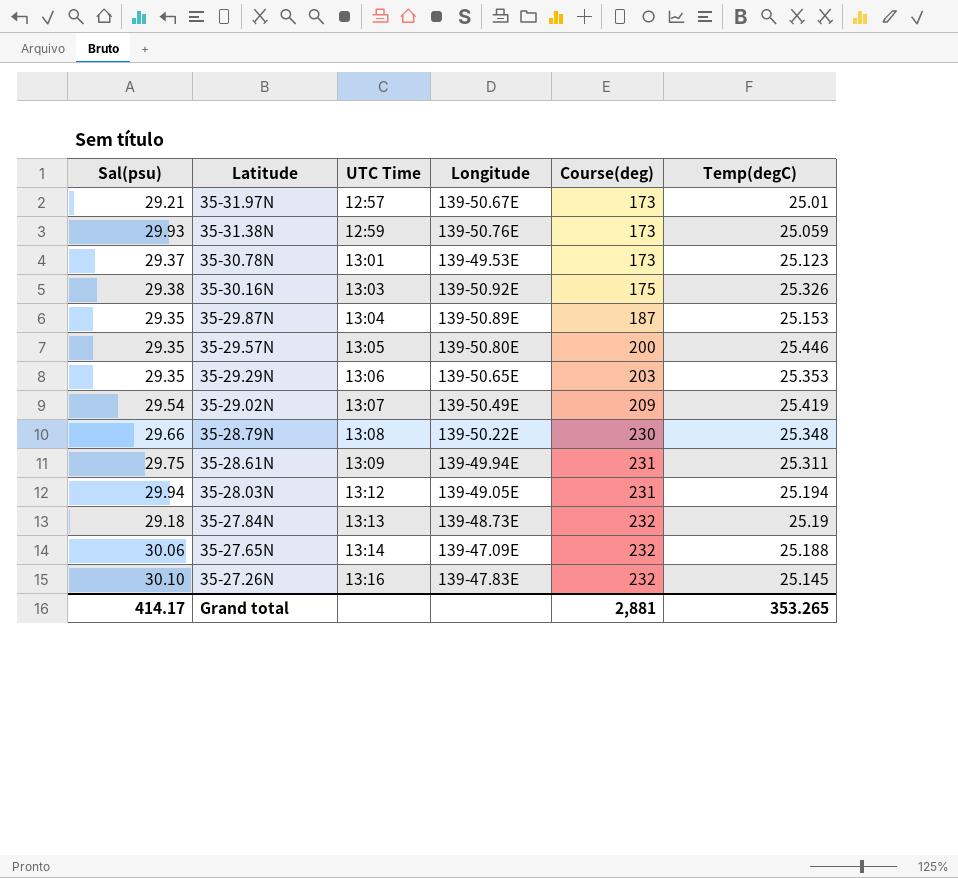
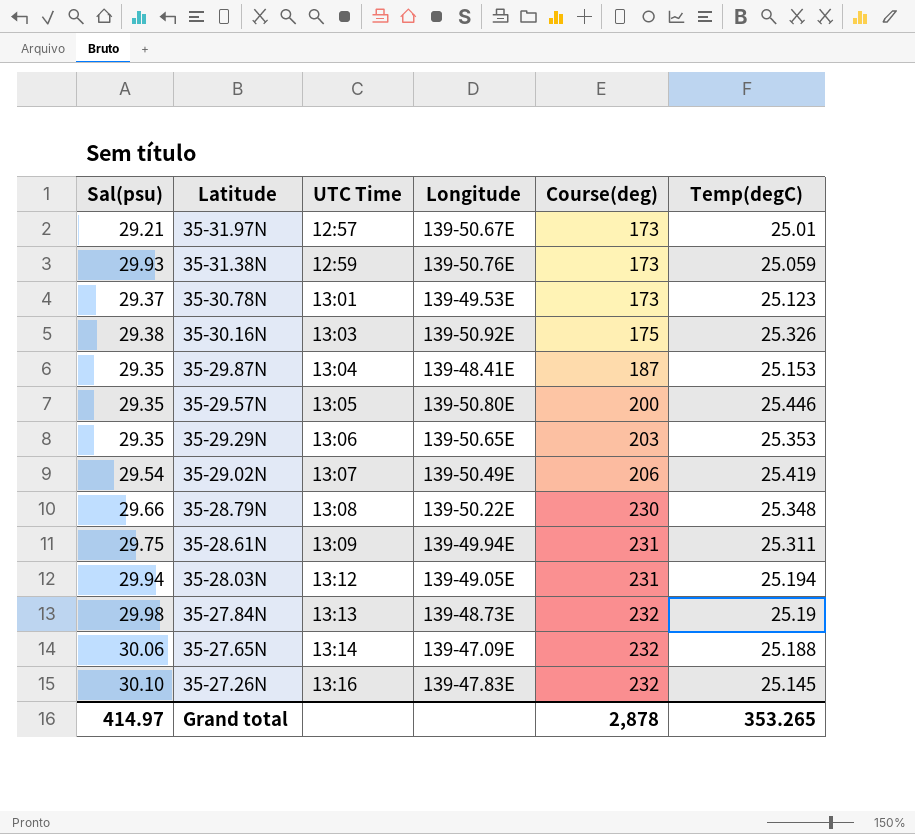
35-29.87N | Longitude: 139-50.89E -> 139-48.41E
35-29.02N | Course(deg): 209 -> 206
35-27.84N | Sal(psu): 29.18 -> 29.98
Grand total | Sal(psu): 414.17 -> 414.97
Grand total | Course(deg): 2,881 -> 2,878

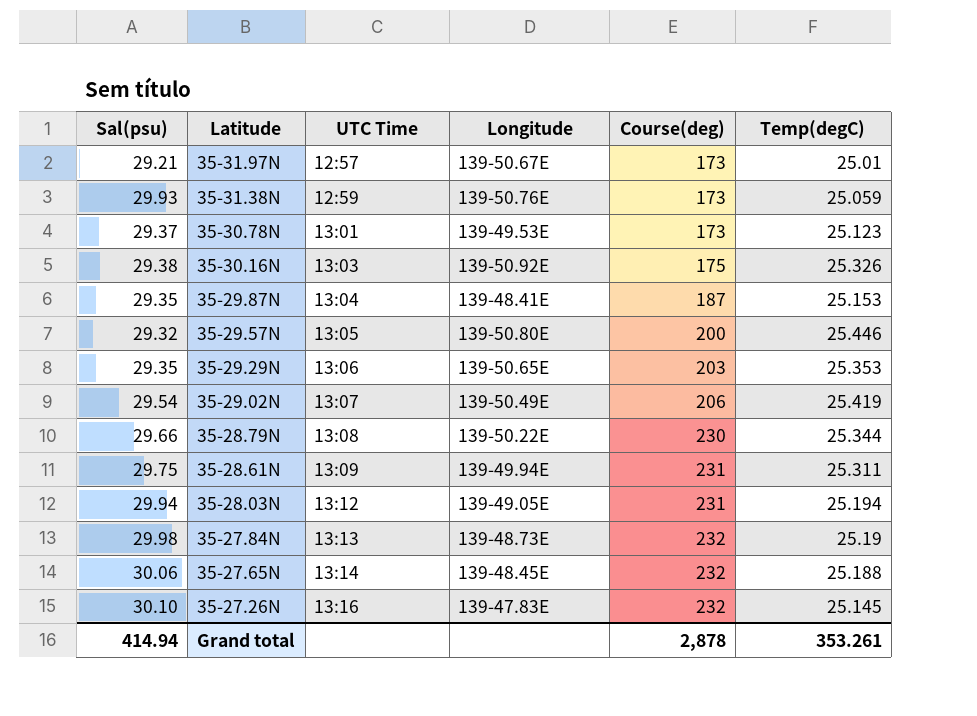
35-29.57N | Sal(psu): 29.35 -> 29.32
35-28.79N | Temp(degC): 25.348 -> 25.344
35-27.65N | Longitude: 139-47.09E -> 139-48.45E
Grand total | Sal(psu): 414.97 -> 414.94
Grand total | Temp(degC): 353.265 -> 353.261

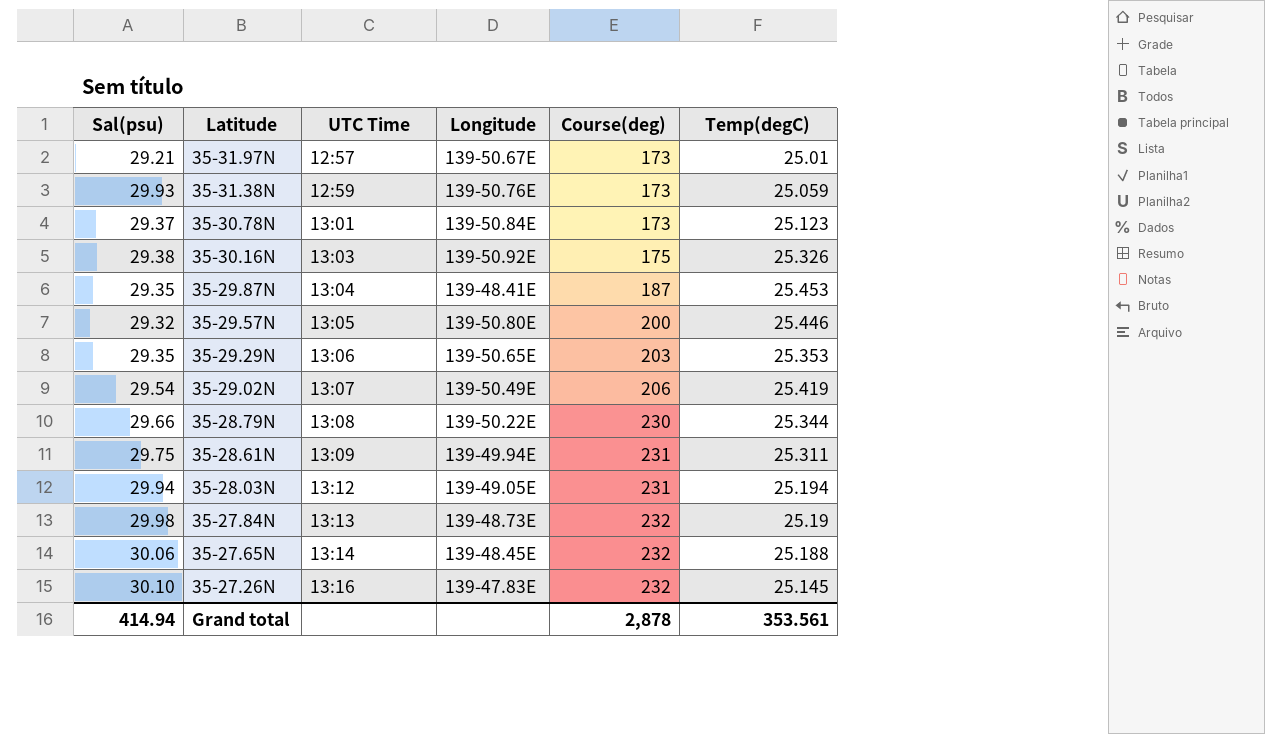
35-30.78N | Longitude: 139-49.53E -> 139-50.84E
35-29.87N | Temp(degC): 25.153 -> 25.453
Grand total | Temp(degC): 353.261 -> 353.561

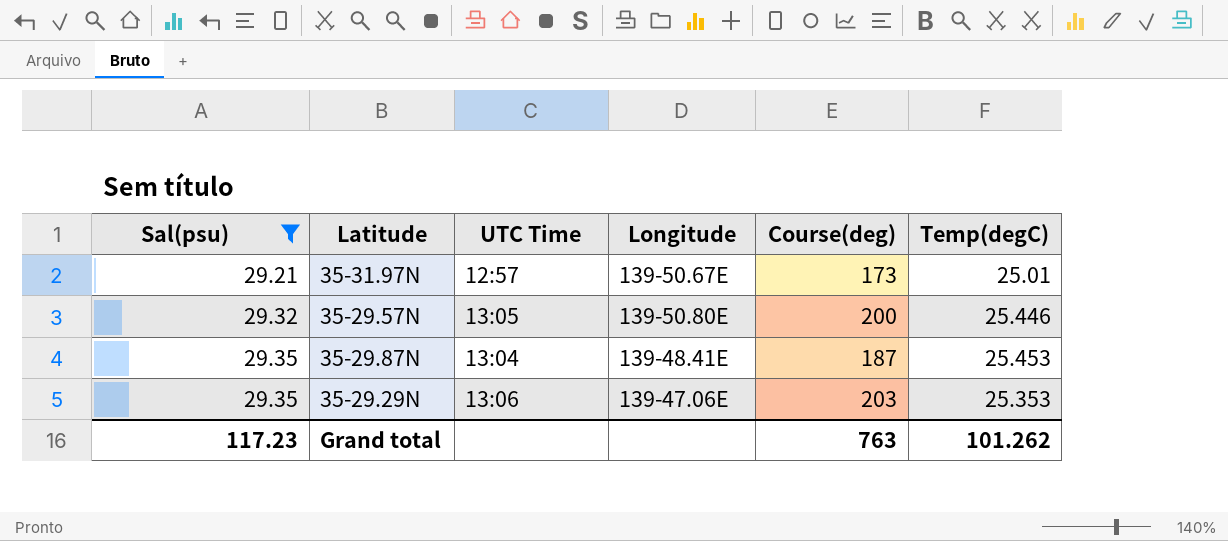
filter: none -> Sal(psu) <= 29.35
row order: Latitude descending -> Sal(psu) ascending
35-29.29N | Longitude: 139-50.65E -> 139-47.06E
Grand total | Sal(psu): 414.94 -> 117.23
Grand total | Course(deg): 2,878 -> 763
Grand total | Temp(degC): 353.561 -> 101.262

